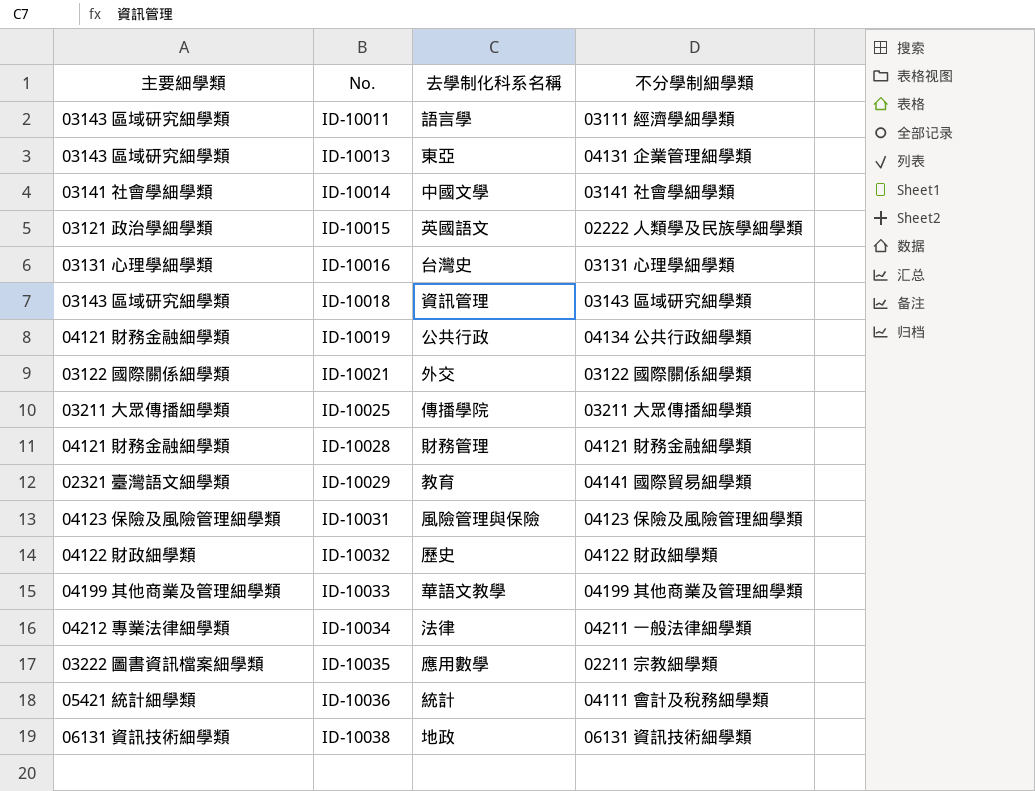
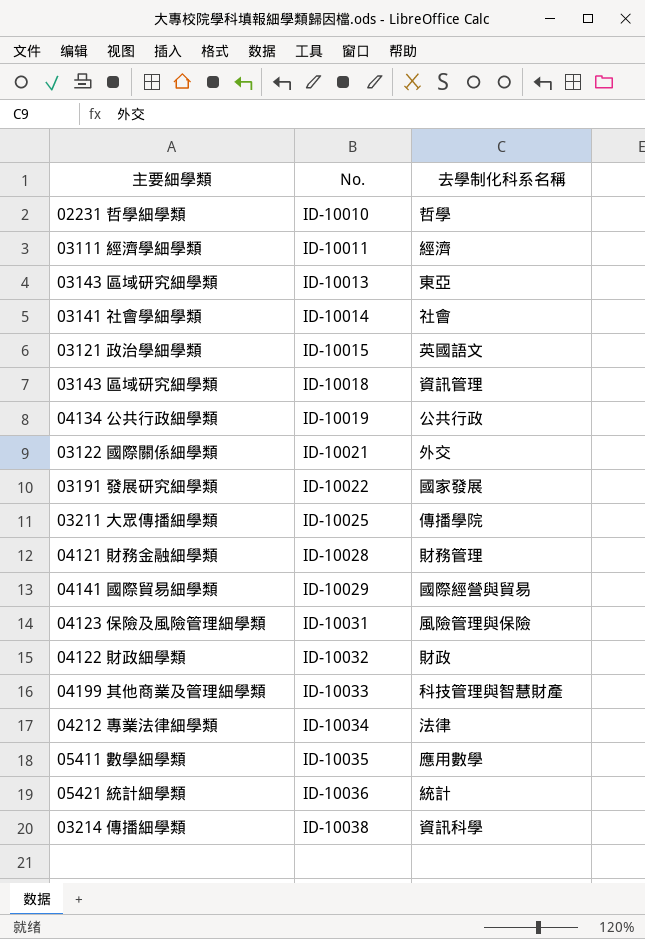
column 不分學制細學類 | position: 4 -> none
row ID-10016: 03131 心理學細學類 | 台灣史 | 03131 心理學細學類 -> none
row ID-10010: none -> 02231 哲學細學類 | 哲學
ID-10011 | 主要細學類: 03143 區域研究細學類 -> 03111 經濟學細學類
ID-10011 | 去學制化科系名稱: 語言學 -> 經濟
ID-10014 | 去學制化科系名稱: 中國文學 -> 社會
ID-10019 | 主要細學類: 04121 財務金融細學類 -> 04134 公共行政細學類
row ID-10022: none -> 03191 發展研究細學類 | 國家發展
ID-10029 | 主要細學類: 02321 臺灣語文細學類 -> 04141 國際貿易細學類
ID-10029 | 去學制化科系名稱: 教育 -> 國際經營與貿易
ID-10032 | 去學制化科系名稱: 歷史 -> 財政
ID-10033 | 去學制化科系名稱: 華語文教學 -> 科技管理與智慧財產
ID-10035 | 主要細學類: 03222 圖書資訊檔案細學類 -> 05411 數學細學類
ID-10038 | 主要細學類: 06131 資訊技術細學類 -> 03214 傳播細學類
ID-10038 | 去學制化科系名稱: 地政 -> 資訊科學

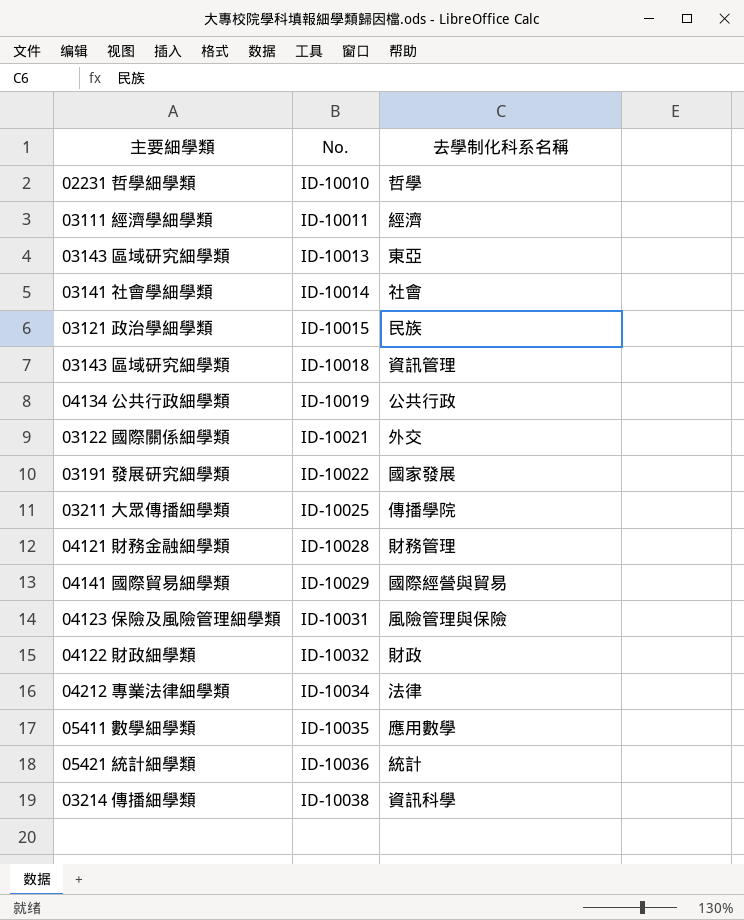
row ID-10033: 04199 其他商業及管理細學類 | 科技管理與智慧財產 -> none
ID-10015 | 去學制化科系名稱: 英國語文 -> 民族

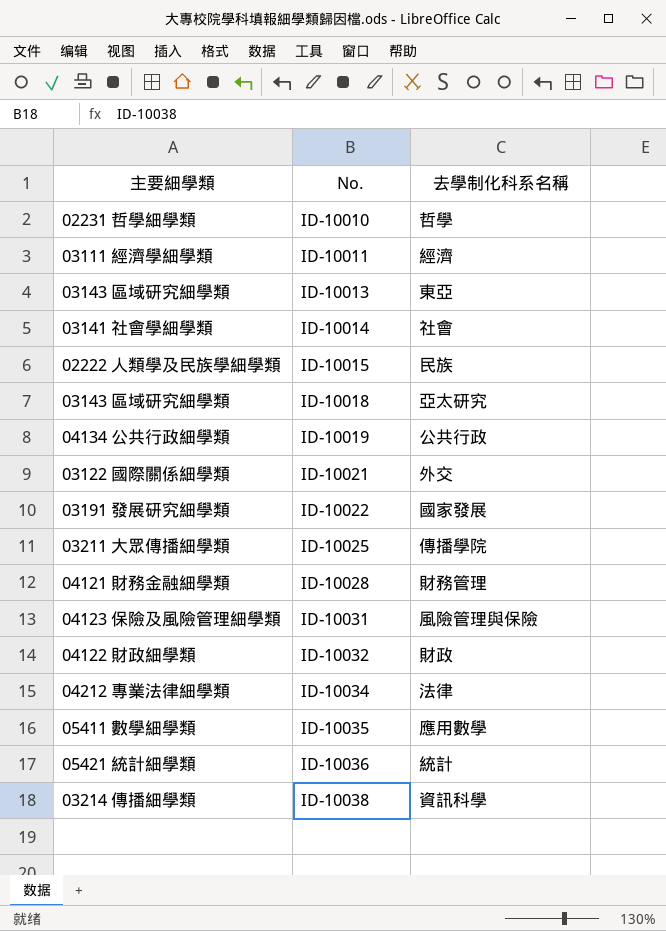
row ID-10029: 04141 國際貿易細學類 | 國際經營與貿易 -> none
ID-10015 | 主要細學類: 03121 政治學細學類 -> 02222 人類學及民族學細學類
ID-10018 | 去學制化科系名稱: 資訊管理 -> 亞太研究

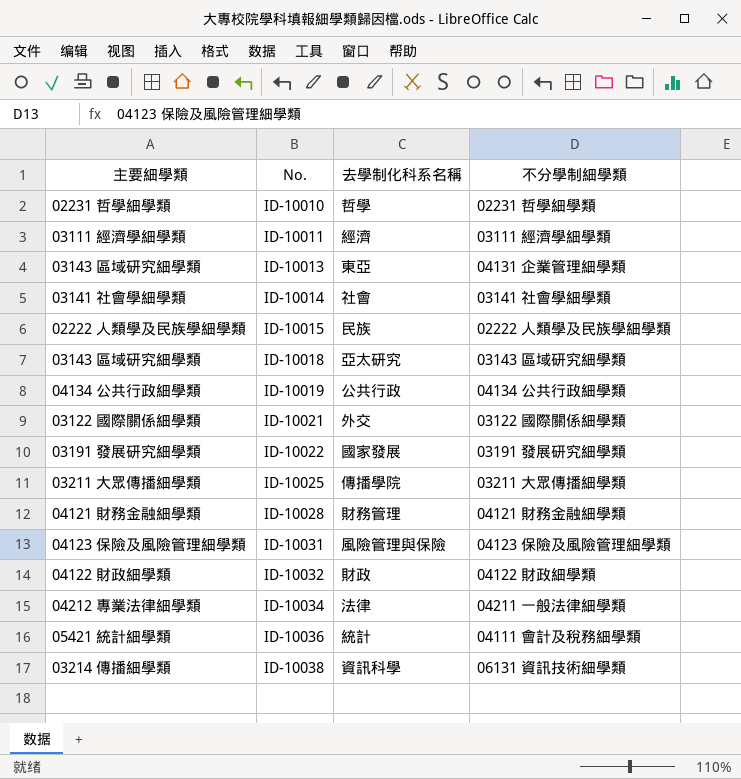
column 不分學制細學類 | position: none -> 4
row ID-10035: 05411 數學細學類 | 應用數學 -> none

